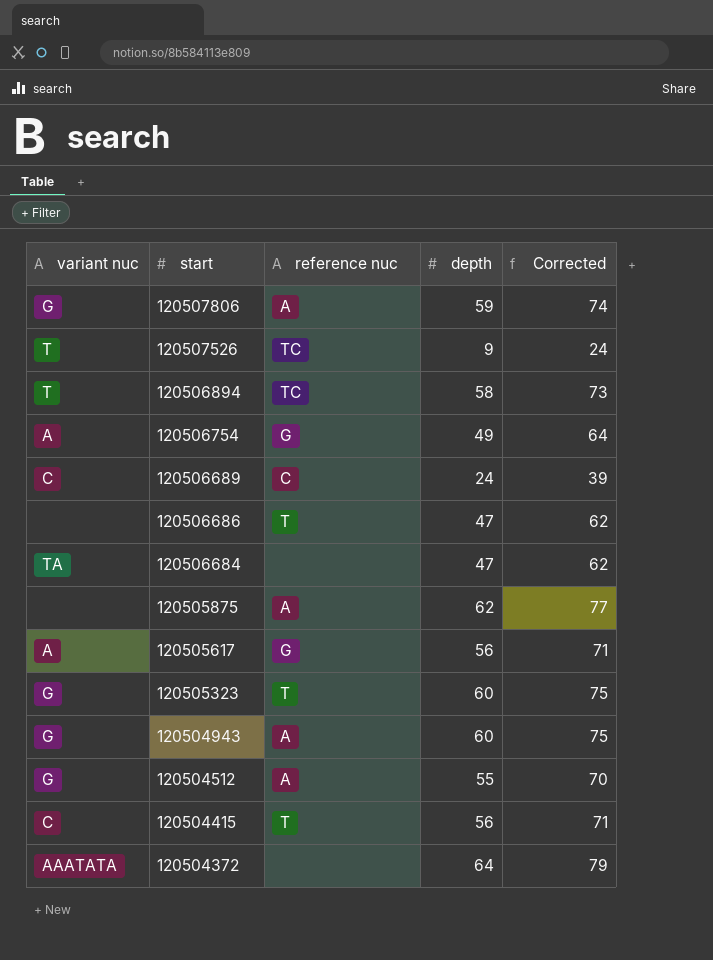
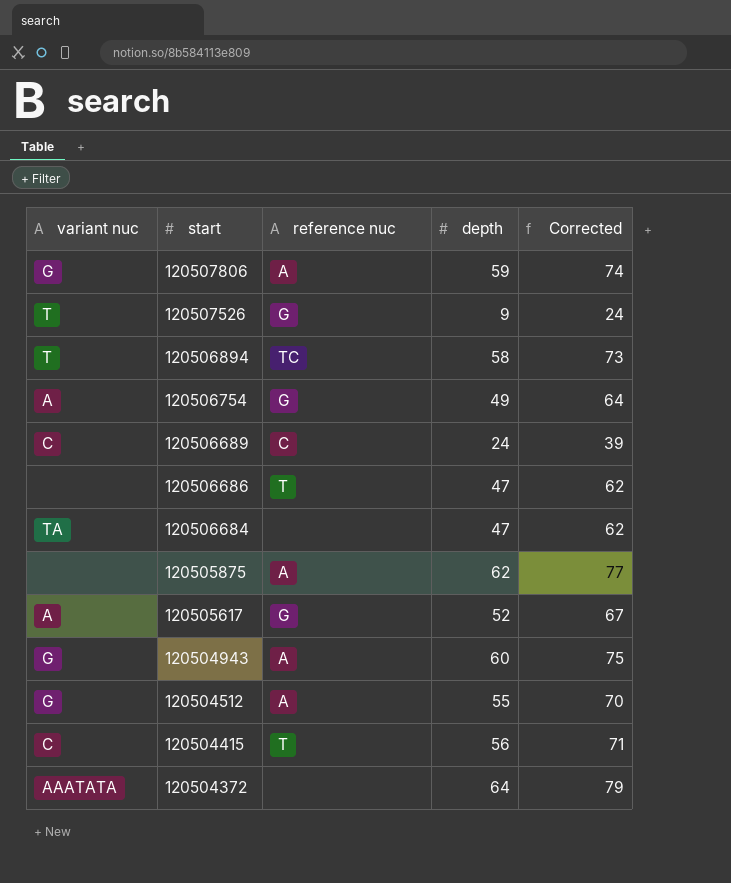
row 120505323: G | T | 60 | 75 -> none
120507526 | reference nuc: TC -> G
120505617 | depth: 56 -> 52
120505617 | Corrected: 71 -> 67

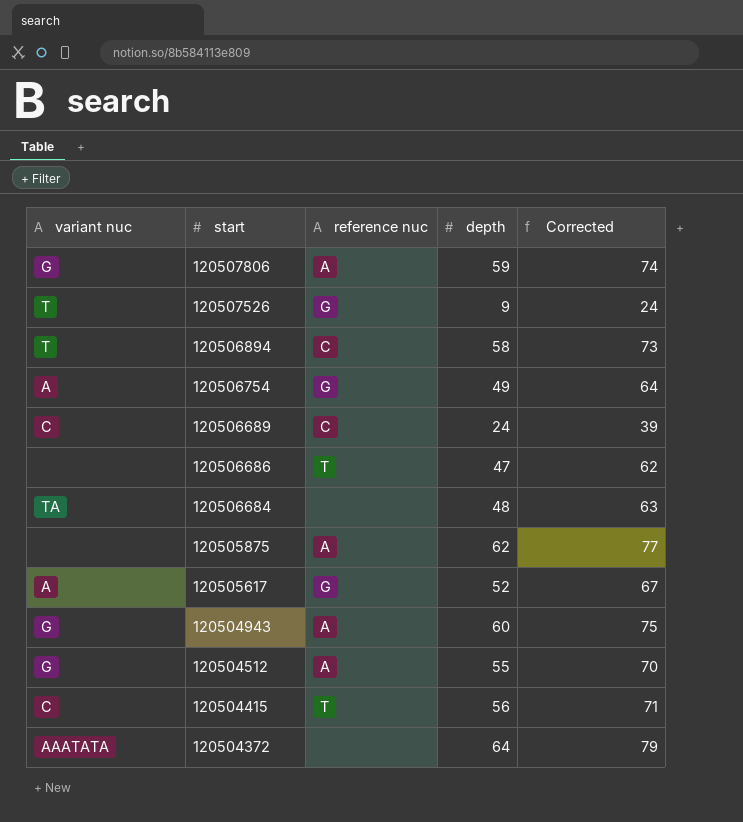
120506894 | reference nuc: TC -> C
120506684 | depth: 47 -> 48
120506684 | Corrected: 62 -> 63

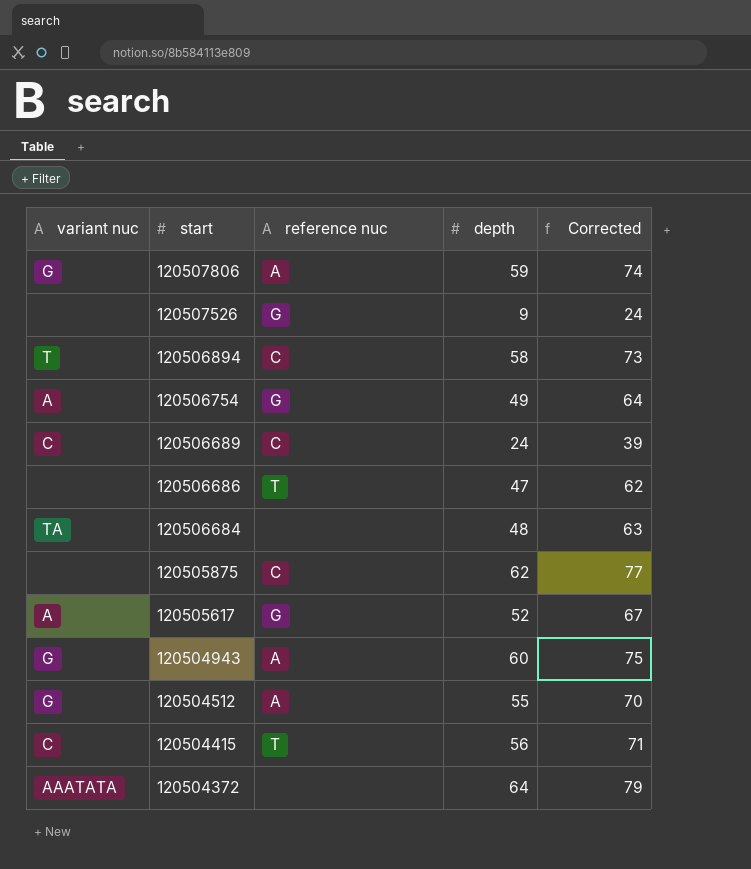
120507526 | variant nuc: T -> none
120505875 | reference nuc: A -> C

